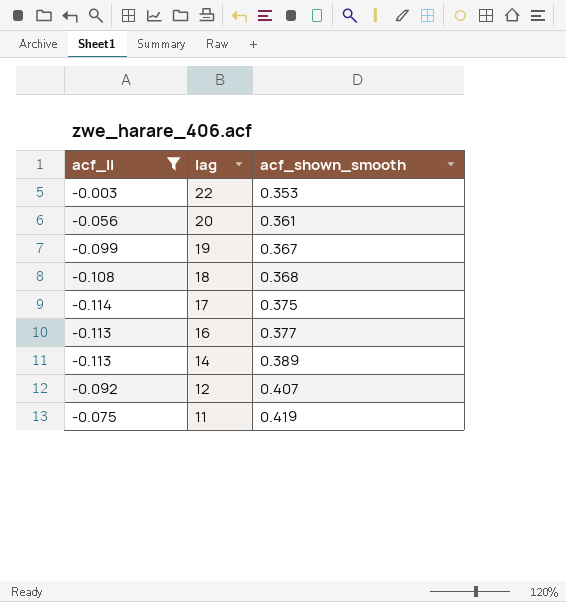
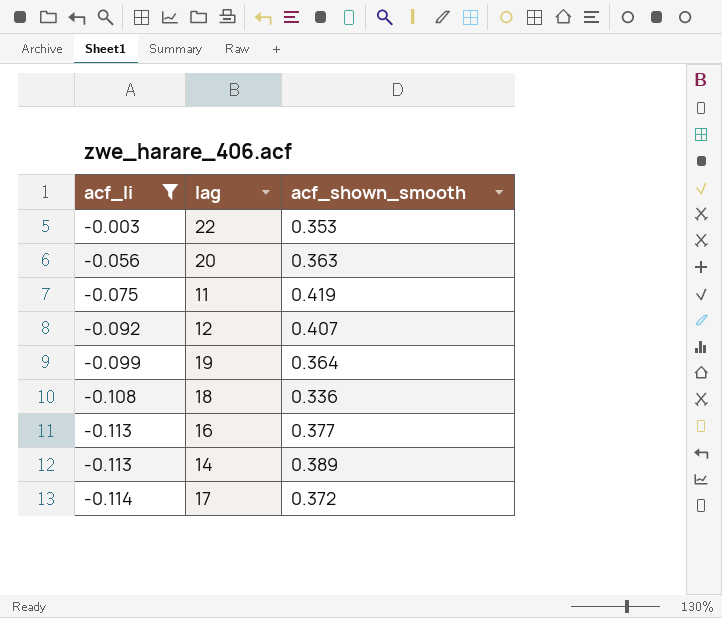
row order: lag descending -> acf_li descending
20 | acf_shown_smooth: 0.361 -> 0.363
19 | acf_shown_smooth: 0.367 -> 0.364
18 | acf_shown_smooth: 0.368 -> 0.336
17 | acf_shown_smooth: 0.375 -> 0.372

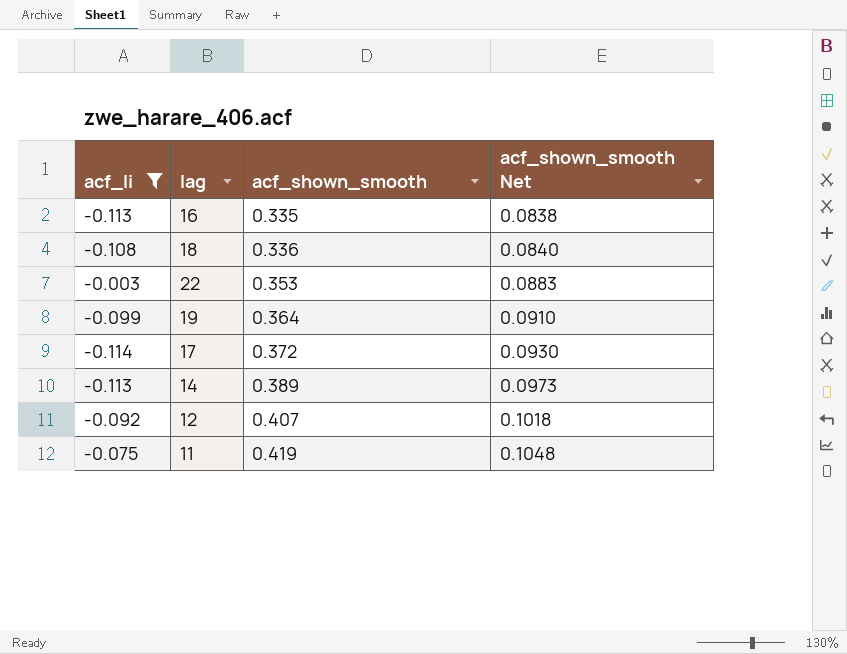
row order: acf_li descending -> acf_shown_smooth ascending
column acf_shown_smooth Net | formula: none -> [acf_shown_smooth] * 0.25
row 20: -0.056 | 0.363 -> none
16 | acf_shown_smooth: 0.377 -> 0.335

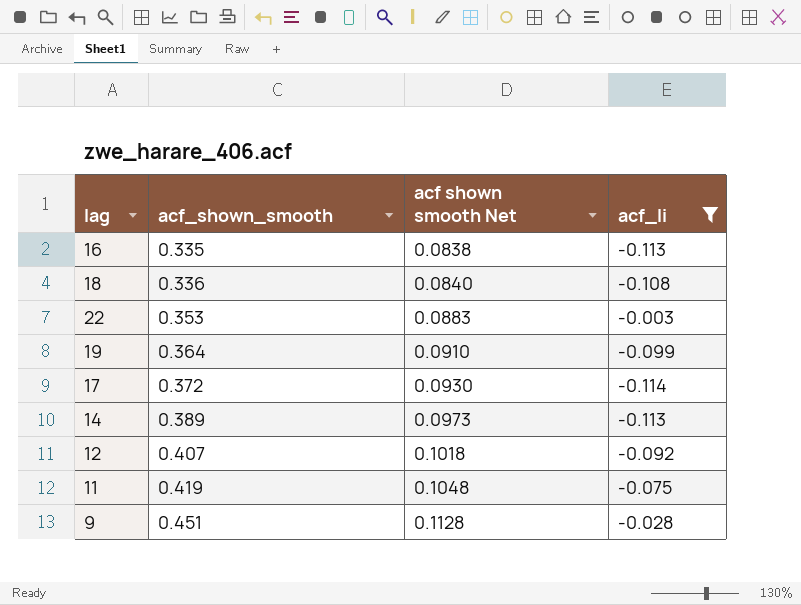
column name: acf_shown_smooth Net -> acf shown smooth Net
column acf_li | position: 1 -> 4
row 9: none -> 0.451 | 0.1128 | -0.028

